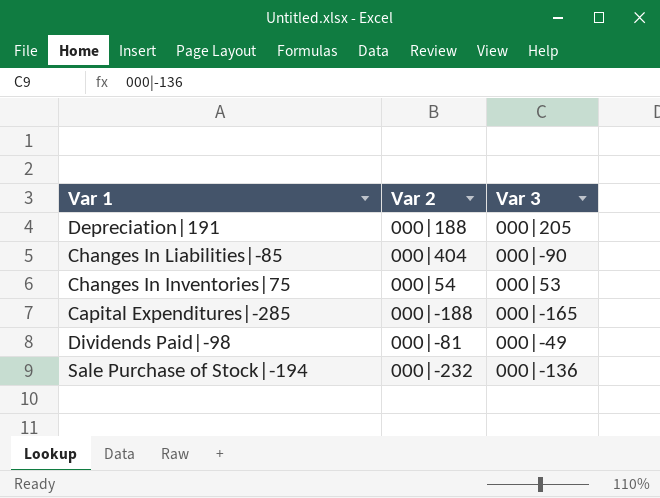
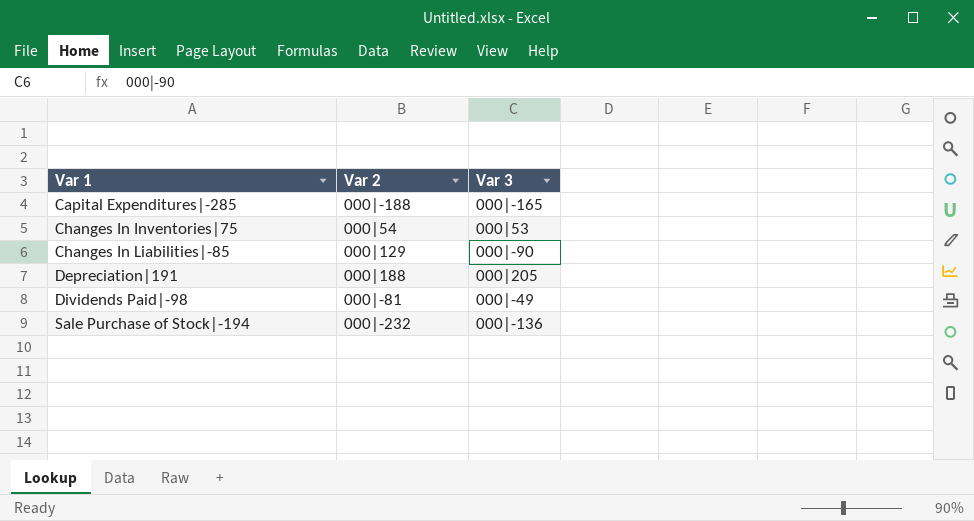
row order: none -> Var 1 ascending
Changes In Liabilities|-85 | Var 2: 000|404 -> 000|129

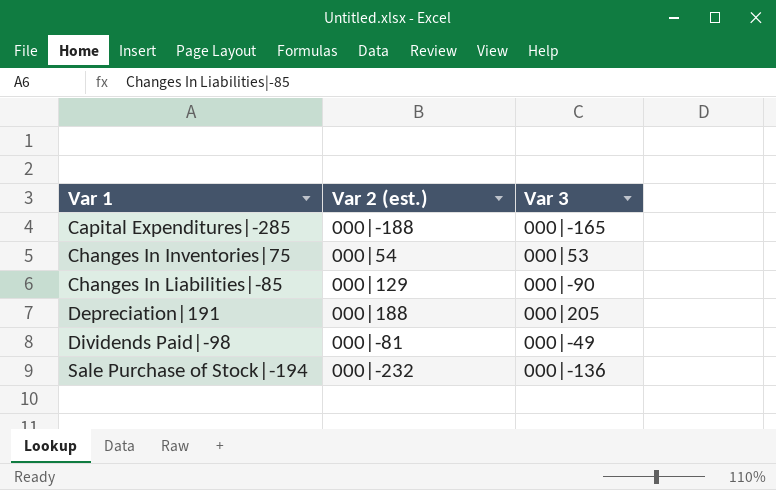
column name: Var 2 -> Var 2 (est.)

